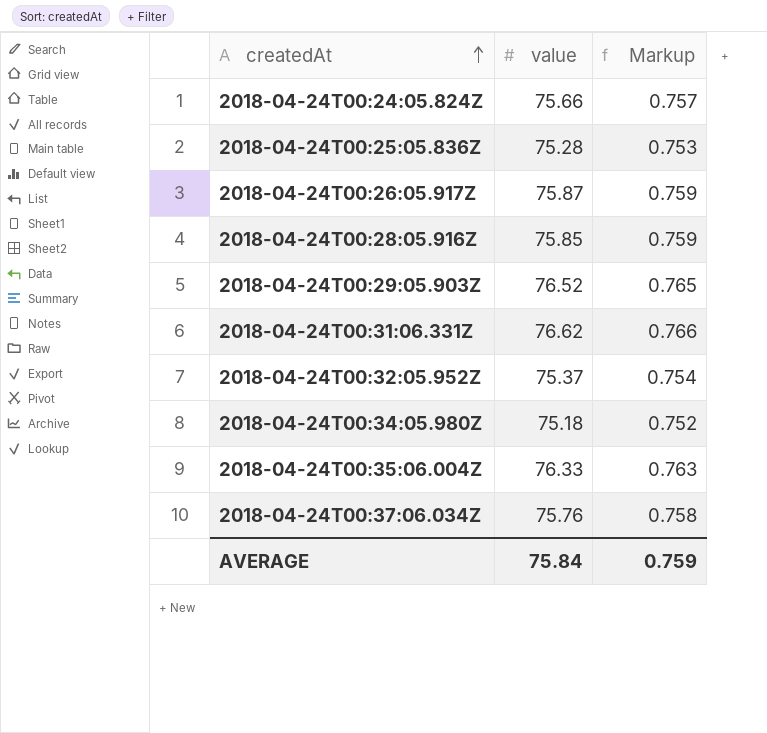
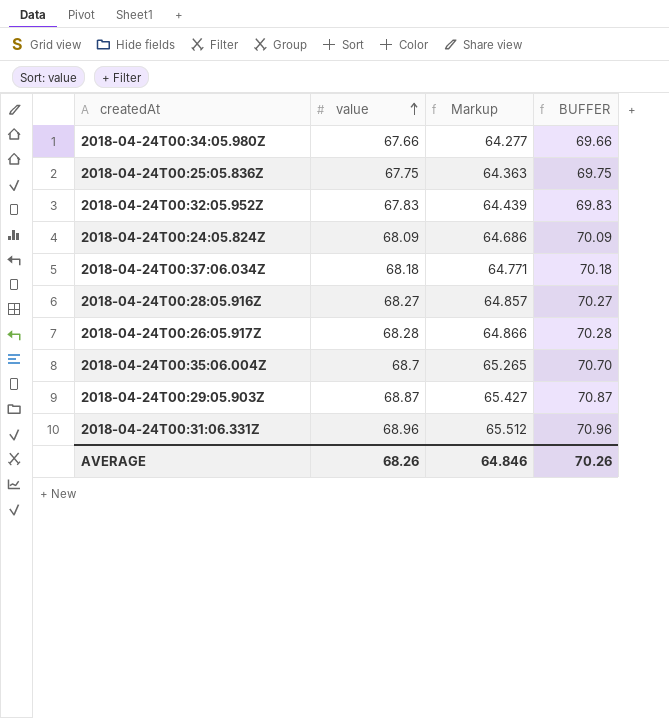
row order: createdAt ascending -> value ascending
column Markup | formula: [value] * 0.01 -> [value] * 0.95
column BUFFER | formula: none -> [value] + 2
2018-04-24T00:34:05.980Z | value: 75.18 -> 67.66
2018-04-24T00:25:05.836Z | value: 75.28 -> 67.75
2018-04-24T00:32:05.952Z | value: 75.37 -> 67.83
2018-04-24T00:24:05.824Z | value: 75.66 -> 68.09
2018-04-24T00:37:06.034Z | value: 75.76 -> 68.18
2018-04-24T00:28:05.916Z | value: 75.85 -> 68.27
2018-04-24T00:26:05.917Z | value: 75.87 -> 68.28
2018-04-24T00:35:06.004Z | value: 76.33 -> 68.7
2018-04-24T00:29:05.903Z | value: 76.52 -> 68.87
2018-04-24T00:31:06.331Z | value: 76.62 -> 68.96
AVERAGE | value: 75.84 -> 68.26
AVERAGE | Markup: 0.759 -> 64.846

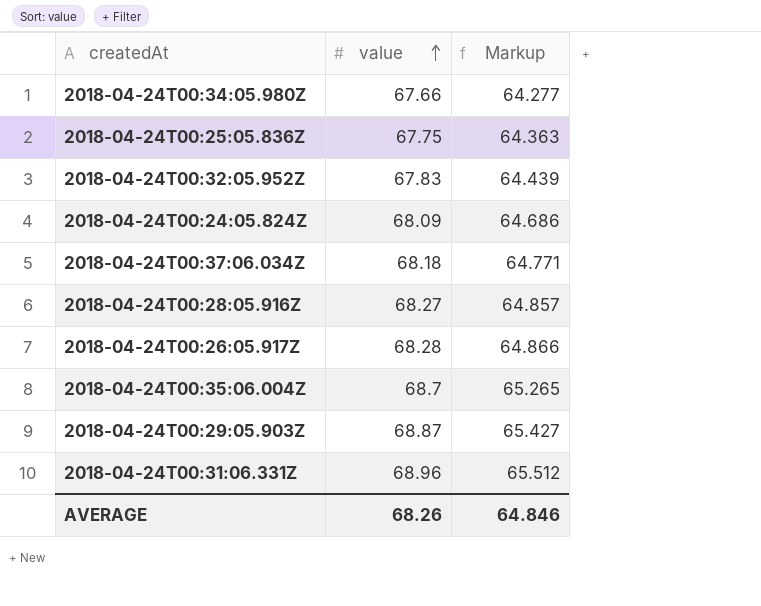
column BUFFER | formula: [value] + 2 -> none

